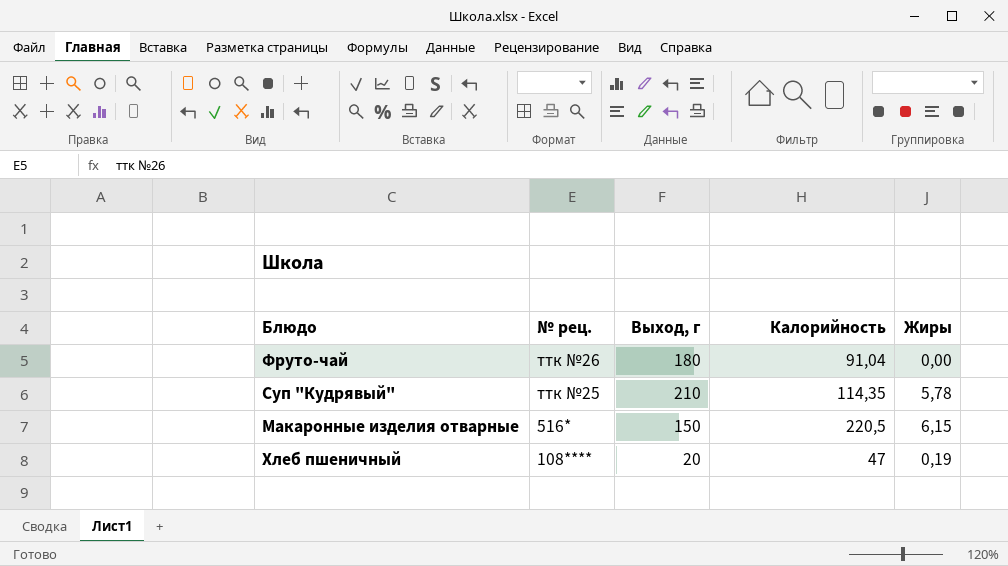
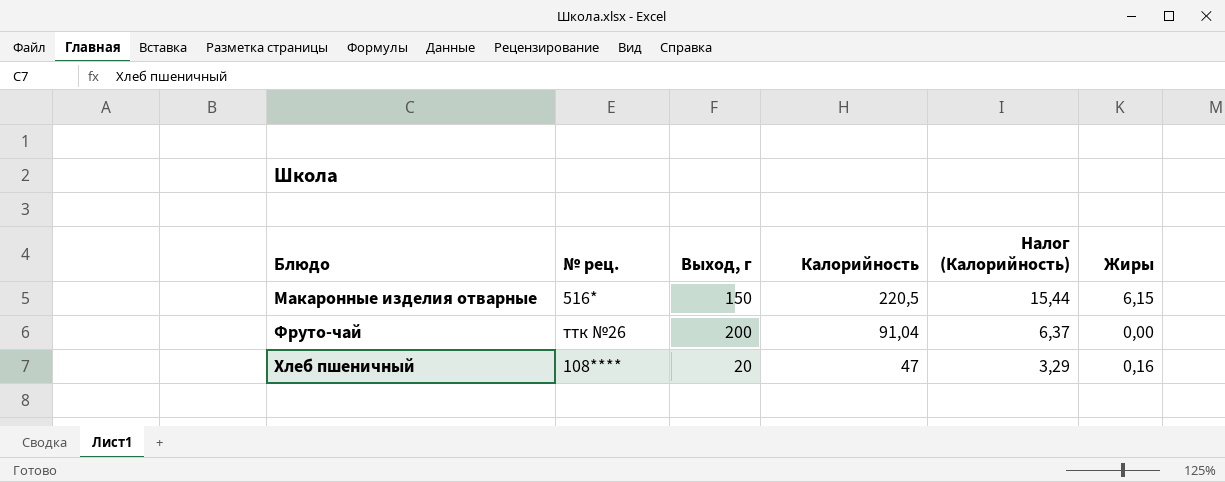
row order: № рец. descending -> Блюдо ascending
column Налог (Калорийность) | formula: none -> [Калорийность] * 0,07
row Суп "Кудрявый": ттк №25 | 210 | 114,35 | 5,78 -> none
Фруто-чай | Выход, г: 180 -> 200
Хлеб пшеничный | Жиры: 0,19 -> 0,16

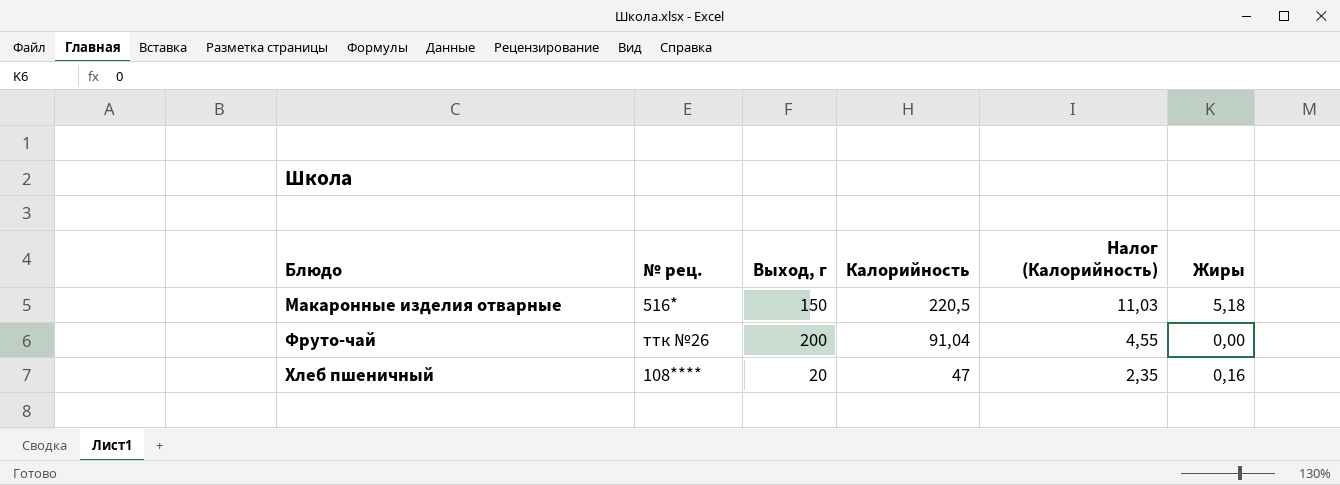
column Налог (Калорийность) | formula: [Калорийность] * 0,07 -> [Калорийность] * 0,05
Макаронные изделия отварные | Жиры: 6,15 -> 5,18

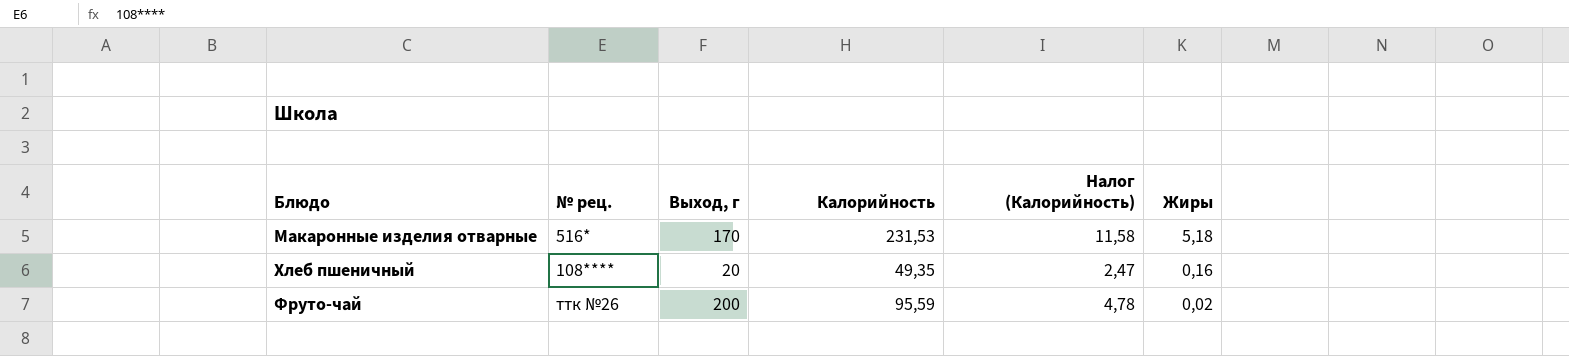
row order: Блюдо ascending -> Жиры descending
Макаронные изделия отварные | Выход, г: 150 -> 170
Макаронные изделия отварные | Калорийность: 220,5 -> 231,53
Макаронные изделия отварные | Налог (Калорийность): 11,03 -> 11,58
Хлеб пшеничный | Калорийность: 47 -> 49,35
Хлеб пшеничный | Налог (Калорийность): 2,35 -> 2,47
Фруто-чай | Калорийность: 91,04 -> 95,59
Фруто-чай | Налог (Калорийность): 4,55 -> 4,78
Фруто-чай | Жиры: 0,00 -> 0,02

